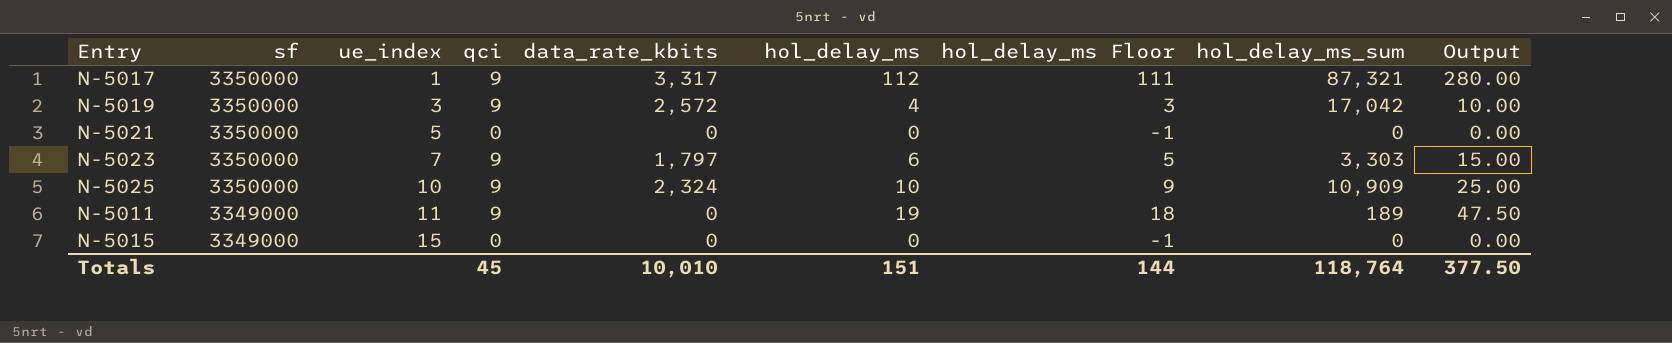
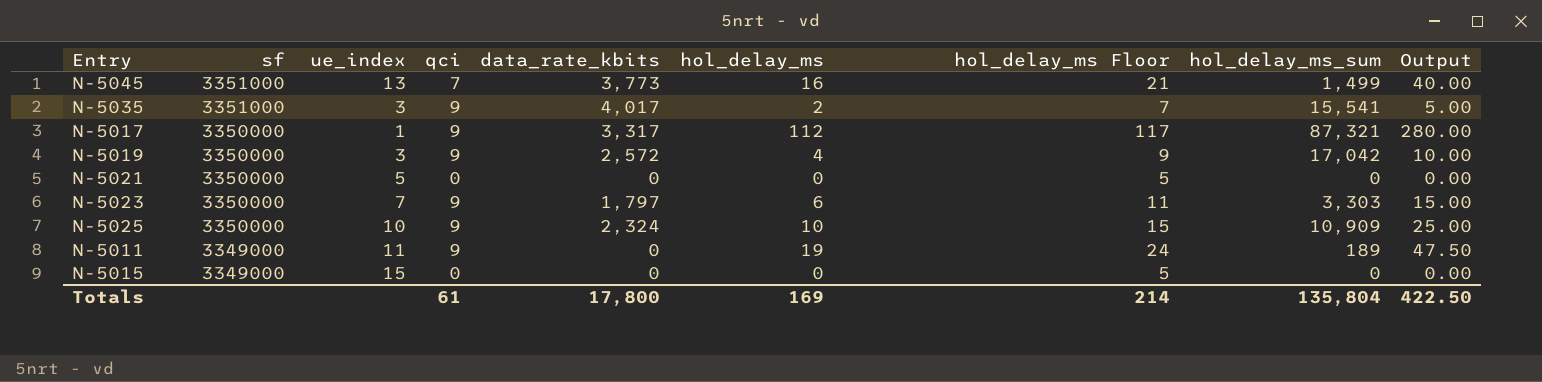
column hol_delay_ms Floor | formula: [hol_delay_ms] - 1 -> [hol_delay_ms] + 5
row N-5045: none -> 3351000 | 13 | 7 | 3,773 | 16 | 21 | 1,499 | 40.00
row N-5035: none -> 3351000 | 3 | 9 | 4,017 | 2 | 7 | 15,541 | 5.00
Totals | qci: 45 -> 61
Totals | data_rate_kbits: 10,010 -> 17,800
Totals | hol_delay_ms: 151 -> 169
Totals | hol_delay_ms Floor: 144 -> 214
Totals | hol_delay_ms_sum: 118,764 -> 135,804
Totals | Output: 377.50 -> 422.50

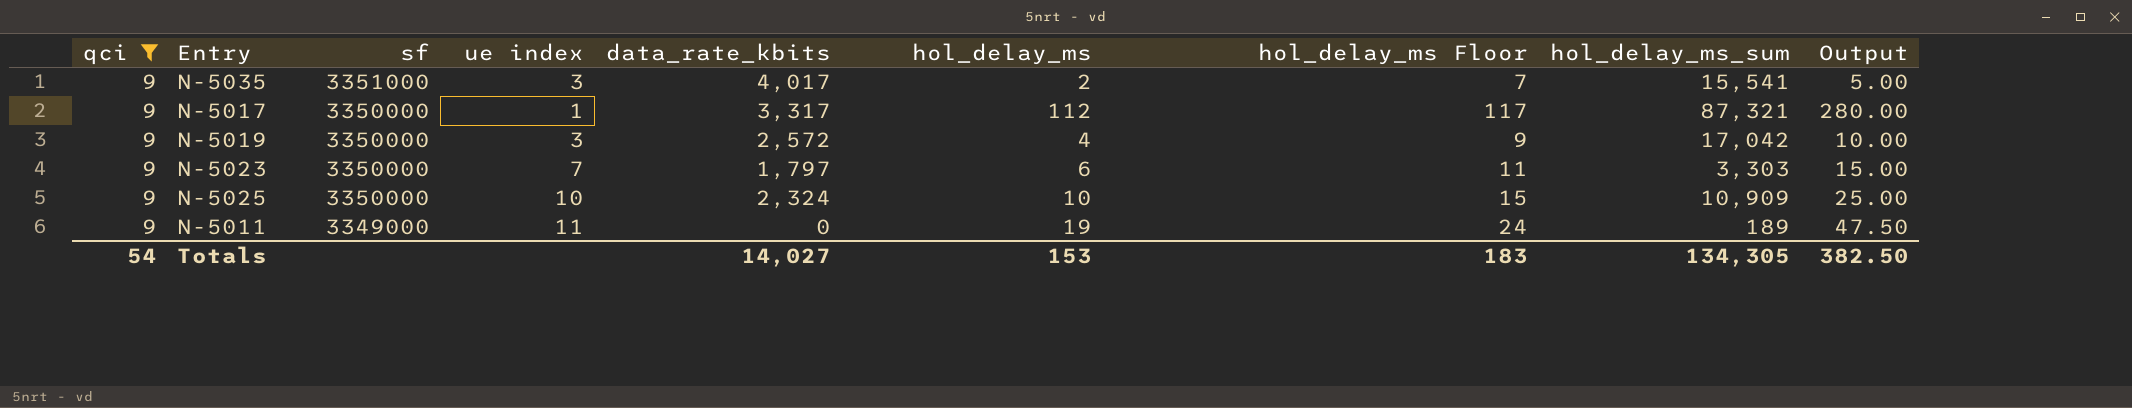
filter: none -> qci = 9
column qci | position: 4 -> 1
column name: ue_index -> ue index
Totals | qci: 61 -> 54
Totals | data_rate_kbits: 17,800 -> 14,027
Totals | hol_delay_ms: 169 -> 153
Totals | hol_delay_ms Floor: 214 -> 183
Totals | hol_delay_ms_sum: 135,804 -> 134,305
Totals | Output: 422.50 -> 382.50

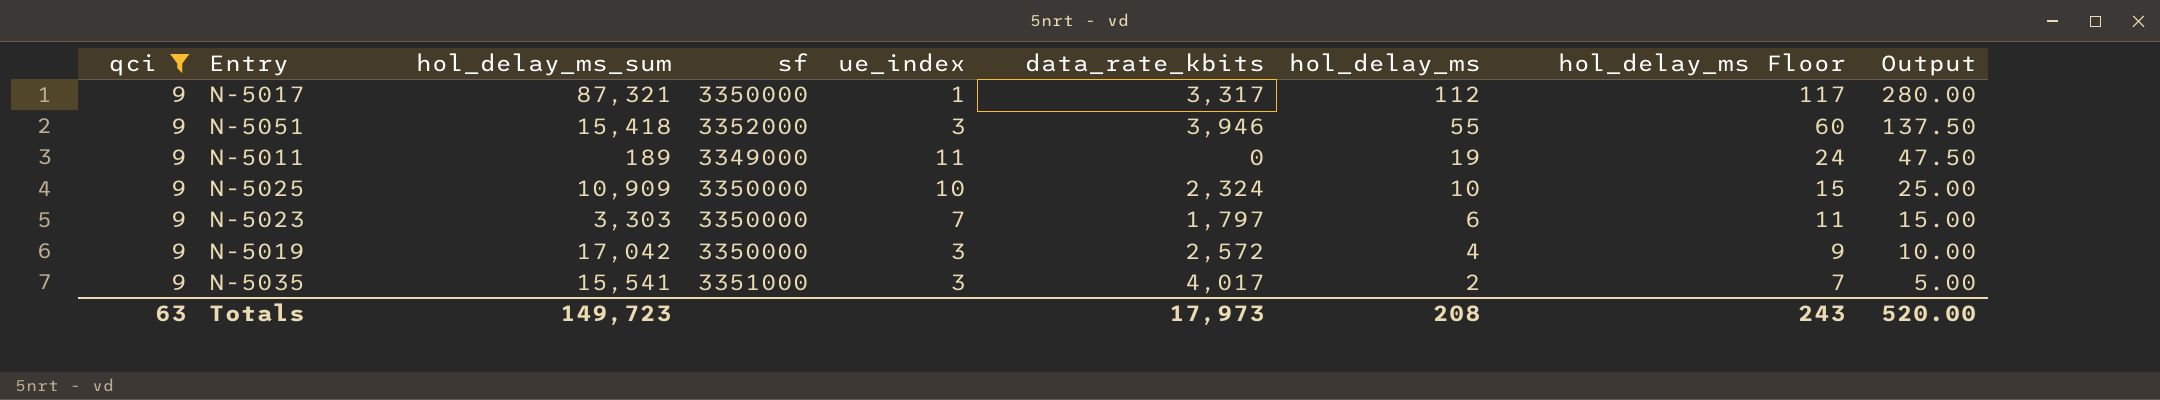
row order: sf descending -> hol_delay_ms descending
column hol_delay_ms_sum | position: 8 -> 3
column name: ue index -> ue_index
row N-5051: none -> 9 | 15,418 | 3352000 | 3 | 3,946 | 55 | 60 | 137.50
Totals | qci: 54 -> 63
Totals | hol_delay_ms_sum: 134,305 -> 149,723
Totals | data_rate_kbits: 14,027 -> 17,973
Totals | hol_delay_ms: 153 -> 208
Totals | hol_delay_ms Floor: 183 -> 243
Totals | Output: 382.50 -> 520.00

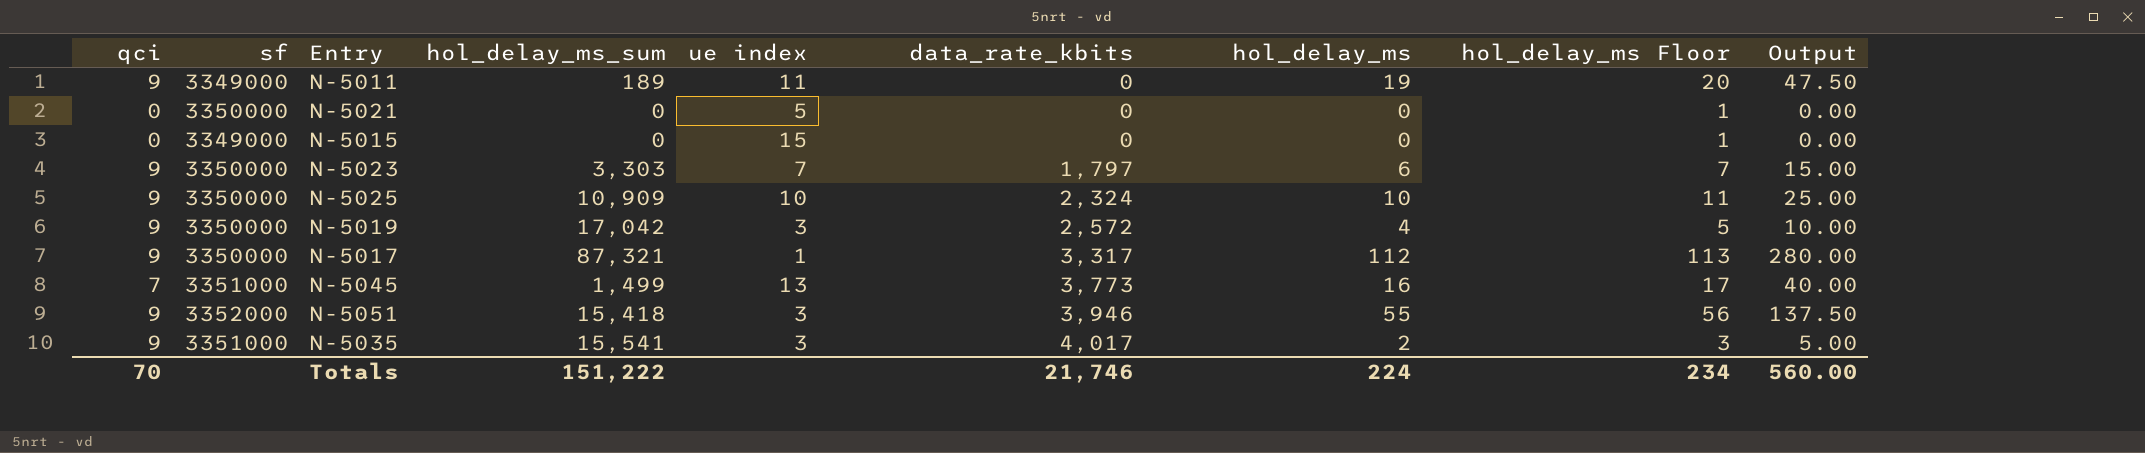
filter: qci = 9 -> none
row order: hol_delay_ms descending -> data_rate_kbits ascending
column sf | position: 4 -> 2
column name: ue_index -> ue index
column hol_delay_ms Floor | formula: [hol_delay_ms] + 5 -> [hol_delay_ms] + 1
Totals | qci: 63 -> 70
Totals | hol_delay_ms_sum: 149,723 -> 151,222
Totals | data_rate_kbits: 17,973 -> 21,746
Totals | hol_delay_ms: 208 -> 224
Totals | hol_delay_ms Floor: 243 -> 234
Totals | Output: 520.00 -> 560.00

